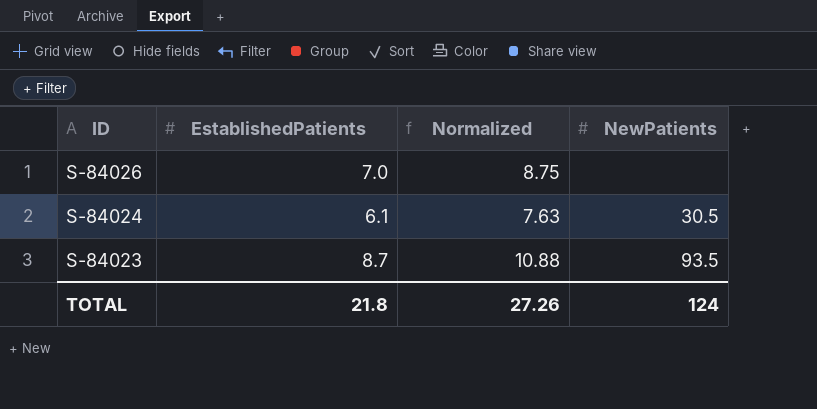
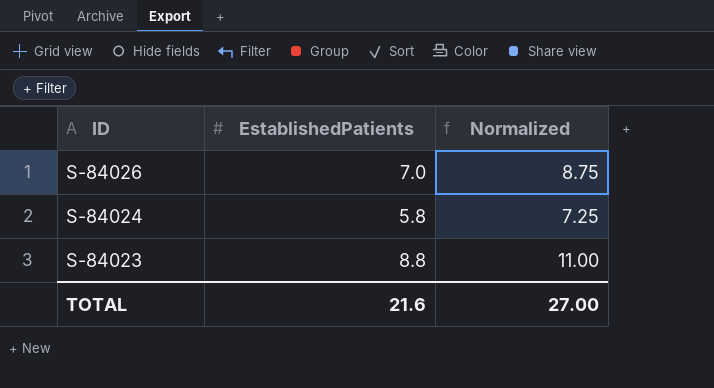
column NewPatients | position: 4 -> none
S-84024 | EstablishedPatients: 6.1 -> 5.8
S-84024 | Normalized: 7.63 -> 7.25
S-84023 | EstablishedPatients: 8.7 -> 8.8
S-84023 | Normalized: 10.88 -> 11.00
TOTAL | EstablishedPatients: 21.8 -> 21.6
TOTAL | Normalized: 27.26 -> 27.00

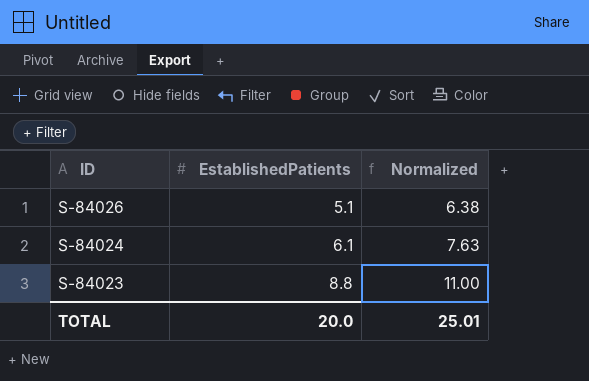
S-84026 | EstablishedPatients: 7.0 -> 5.1
S-84026 | Normalized: 8.75 -> 6.38
S-84024 | EstablishedPatients: 5.8 -> 6.1
S-84024 | Normalized: 7.25 -> 7.63
TOTAL | EstablishedPatients: 21.6 -> 20.0
TOTAL | Normalized: 27.00 -> 25.01

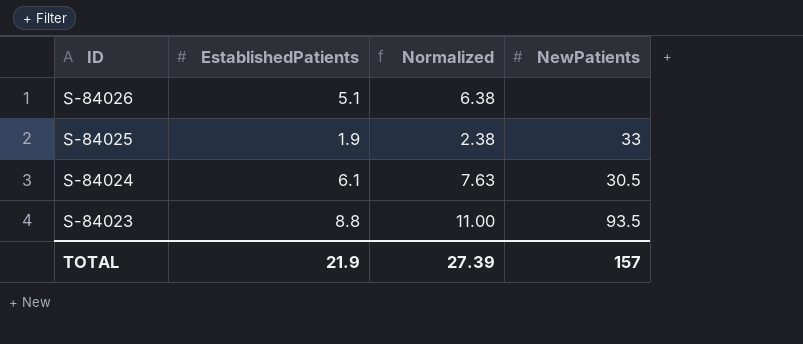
column NewPatients | position: none -> 4
row S-84025: none -> 1.9 | 2.38 | 33
TOTAL | EstablishedPatients: 20.0 -> 21.9
TOTAL | Normalized: 25.01 -> 27.39

